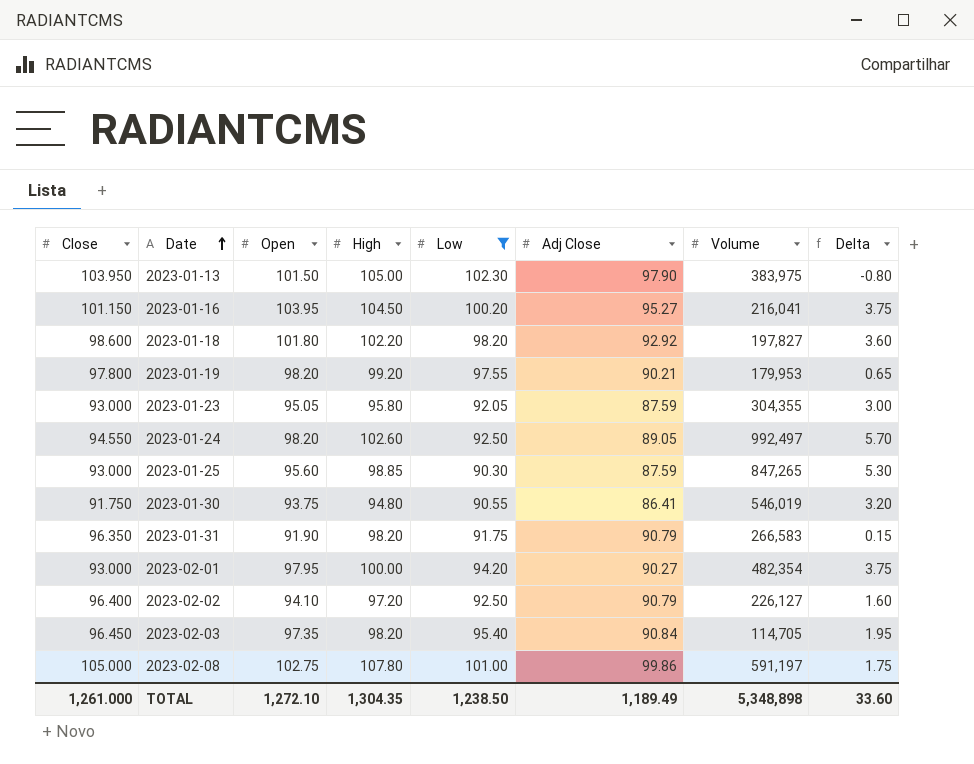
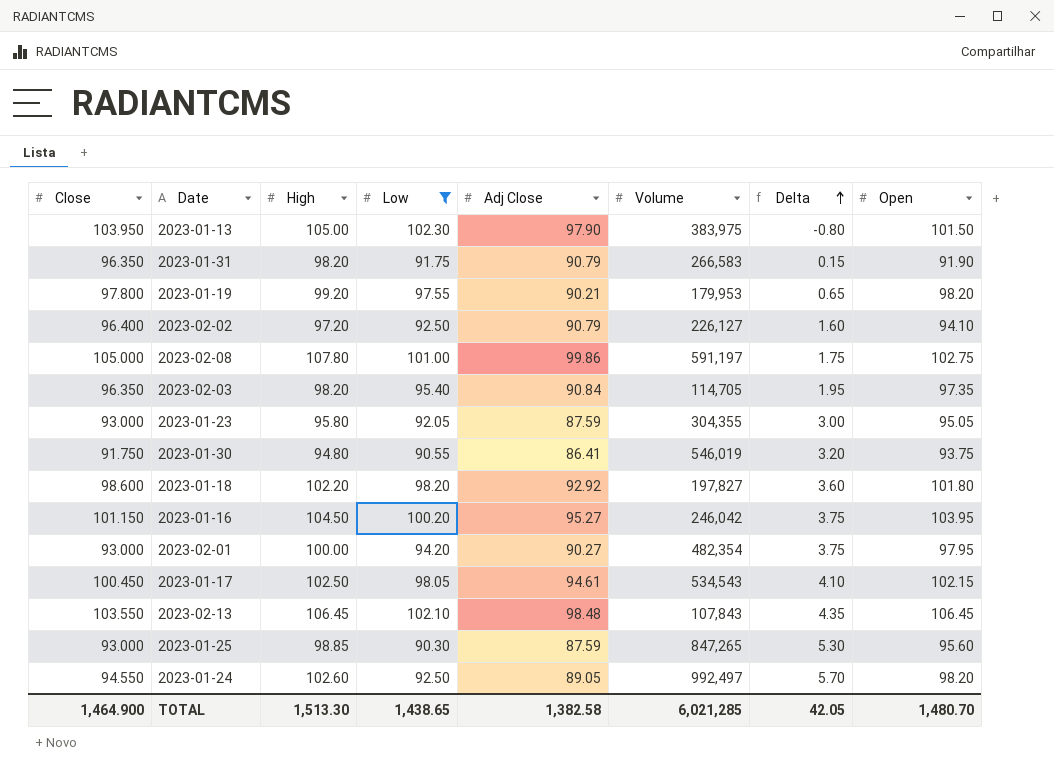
row order: Date ascending -> Delta ascending
column Open | position: 3 -> 8
2023-02-03 | Close: 96.450 -> 96.350
2023-01-16 | Volume: 216,041 -> 246,042
row 2023-01-17: none -> 100.450 | 102.50 | 98.05 | 94.61 | 534,543 | 4.10 | 102.15
row 2023-02-13: none -> 103.550 | 106.45 | 102.10 | 98.48 | 107,843 | 4.35 | 106.45
TOTAL | Close: 1,261.000 -> 1,464.900
TOTAL | High: 1,304.35 -> 1,513.30
TOTAL | Low: 1,238.50 -> 1,438.65
TOTAL | Adj Close: 1,189.49 -> 1,382.58
TOTAL | Volume: 5,348,898 -> 6,021,285
TOTAL | Delta: 33.60 -> 42.05
TOTAL | Open: 1,272.10 -> 1,480.70

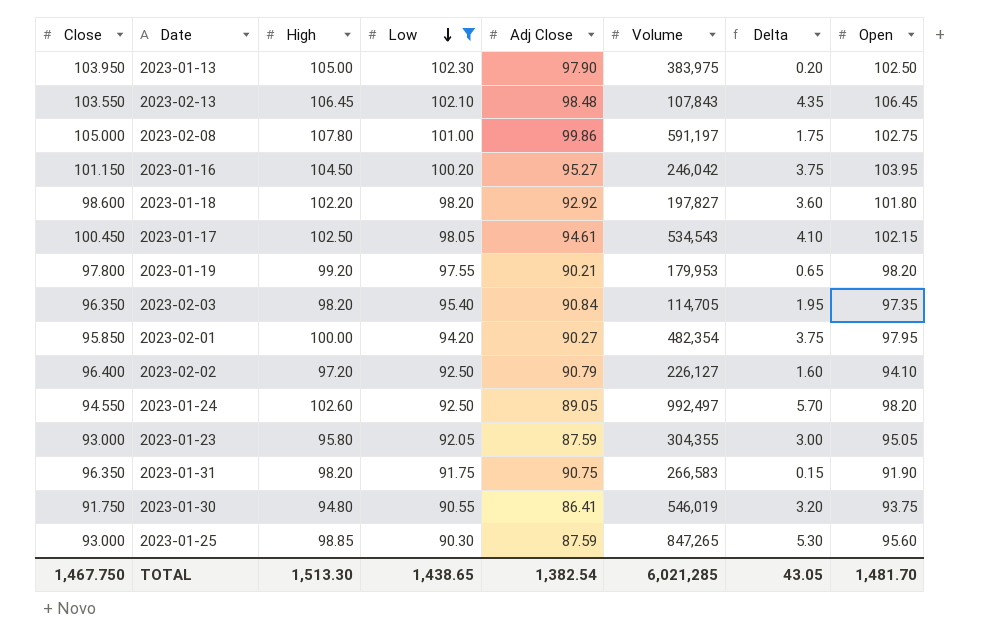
row order: Delta ascending -> Low descending
2023-01-13 | Delta: -0.80 -> 0.20
2023-01-13 | Open: 101.50 -> 102.50
2023-02-01 | Close: 93.000 -> 95.850
2023-01-31 | Adj Close: 90.79 -> 90.75
TOTAL | Close: 1,464.900 -> 1,467.750
TOTAL | Adj Close: 1,382.58 -> 1,382.54
TOTAL | Delta: 42.05 -> 43.05
TOTAL | Open: 1,480.70 -> 1,481.70

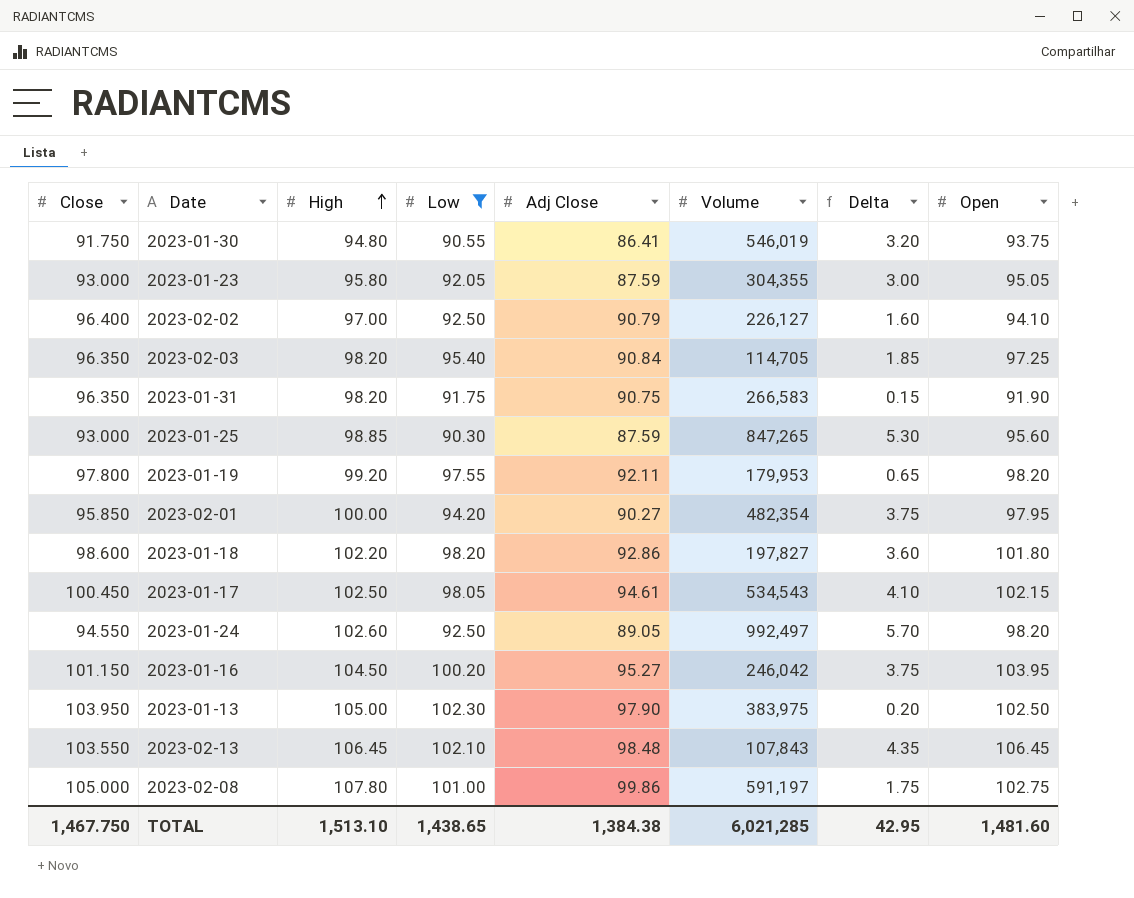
row order: Low descending -> High ascending
2023-02-02 | High: 97.20 -> 97.00
2023-02-03 | Delta: 1.95 -> 1.85
2023-02-03 | Open: 97.35 -> 97.25
2023-01-19 | Adj Close: 90.21 -> 92.11
2023-01-18 | Adj Close: 92.92 -> 92.86
TOTAL | High: 1,513.30 -> 1,513.10
TOTAL | Adj Close: 1,382.54 -> 1,384.38
TOTAL | Delta: 43.05 -> 42.95
TOTAL | Open: 1,481.70 -> 1,481.60

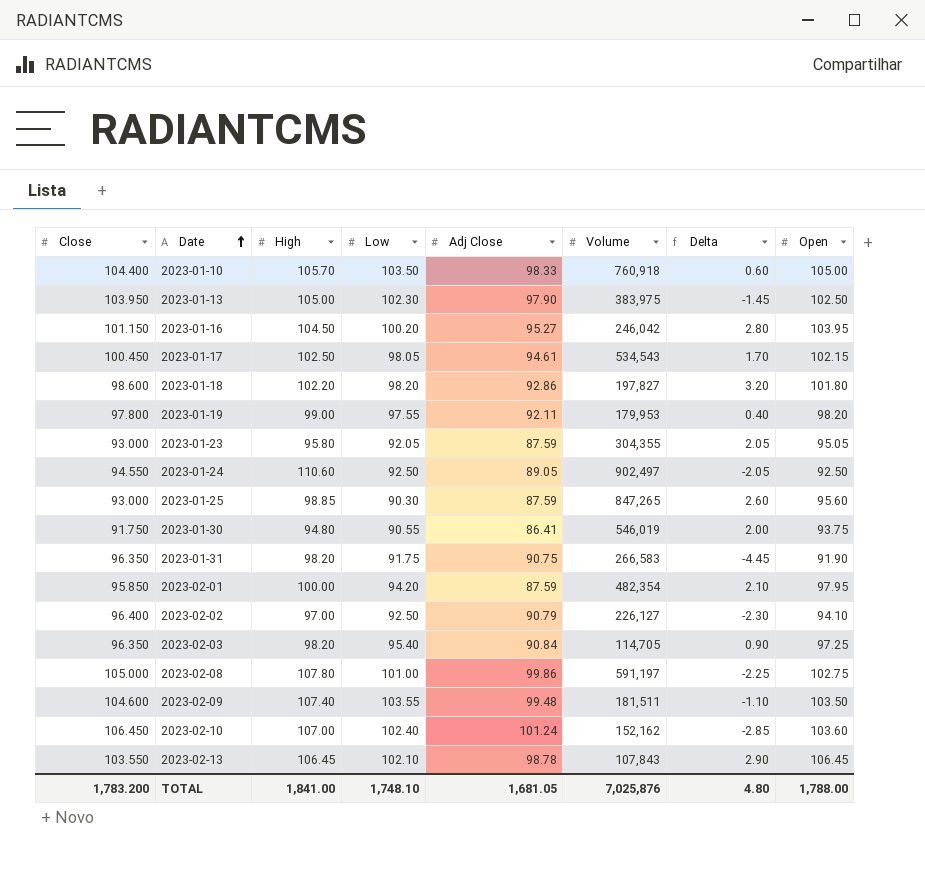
filter: Low <= 102.30 -> none
row order: High ascending -> Date ascending
column Delta | formula: [Open] - [Low] -> [Open] - [Close]
2023-01-19 | High: 99.20 -> 99.00
2023-01-24 | High: 102.60 -> 110.60
2023-01-24 | Volume: 992,497 -> 902,497
2023-01-24 | Open: 98.20 -> 92.50
2023-02-01 | Adj Close: 90.27 -> 87.59
2023-02-13 | Adj Close: 98.48 -> 98.78
TOTAL | Close: 1,467.750 -> 1,783.200
TOTAL | High: 1,513.10 -> 1,841.00
TOTAL | Low: 1,438.65 -> 1,748.10
TOTAL | Adj Close: 1,384.38 -> 1,681.05
TOTAL | Volume: 6,021,285 -> 7,025,876
TOTAL | Delta: 42.95 -> 4.80
TOTAL | Open: 1,481.60 -> 1,788.00

